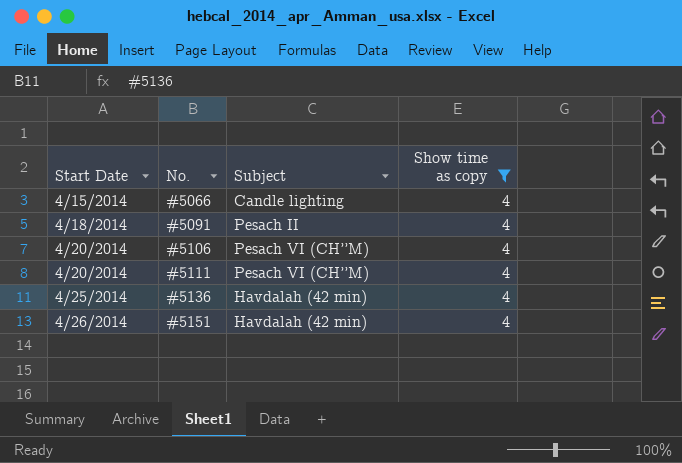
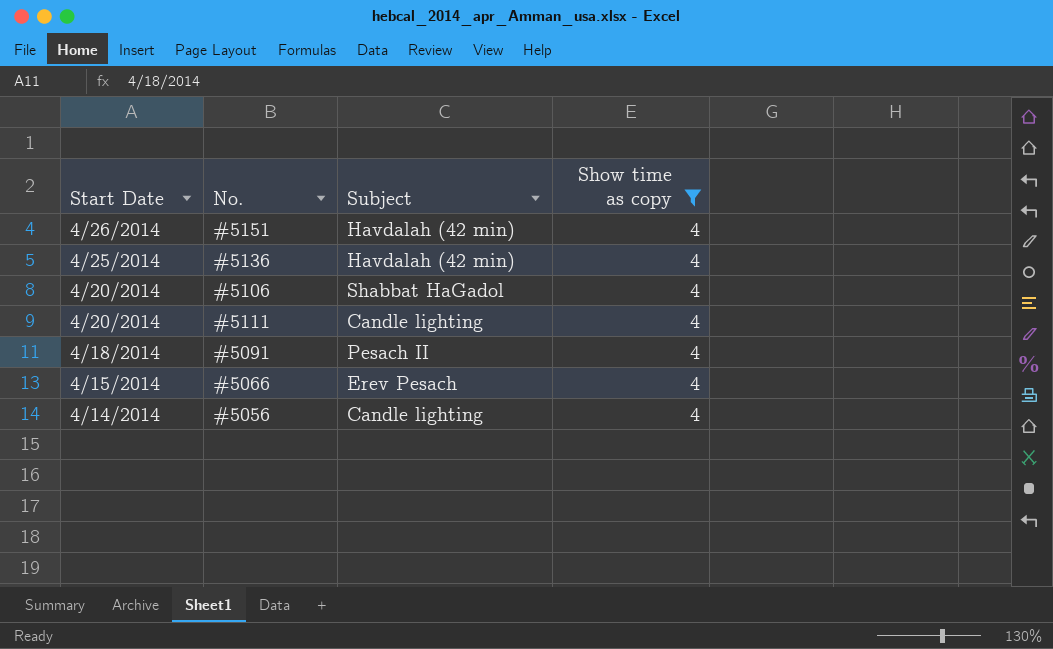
row order: Start Date ascending -> Start Date descending
#5106 | Subject: Pesach VI (CH’’M) -> Shabbat HaGadol
#5111 | Subject: Pesach VI (CH’’M) -> Candle lighting
#5066 | Subject: Candle lighting -> Erev Pesach
row #5056: none -> 4/14/2014 | Candle lighting | 4

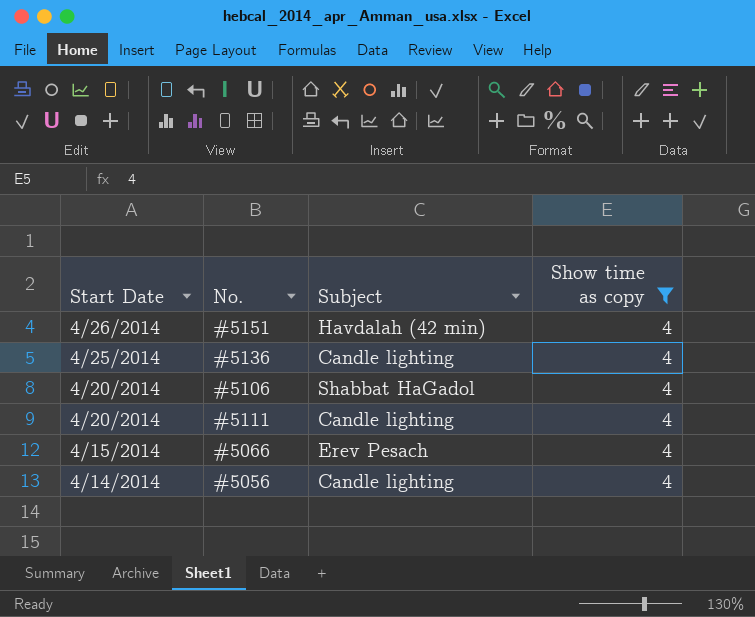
row #5091: 4/18/2014 | Pesach II | 4 -> none
#5136 | Subject: Havdalah (42 min) -> Candle lighting

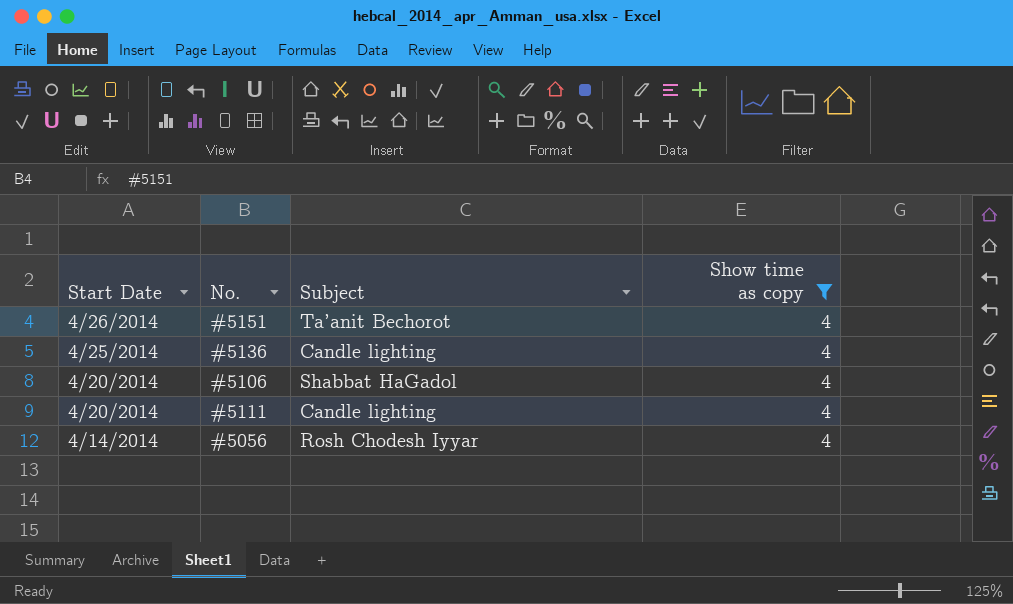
row #5066: 4/15/2014 | Erev Pesach | 4 -> none
#5151 | Subject: Havdalah (42 min) -> Ta’anit Bechorot
#5056 | Subject: Candle lighting -> Rosh Chodesh Iyyar

